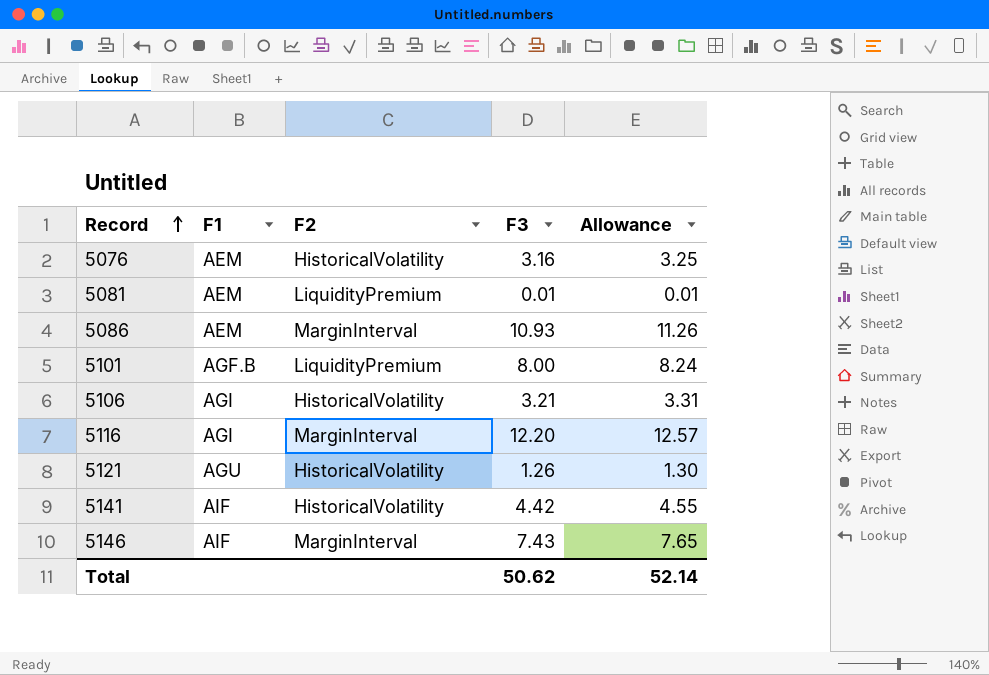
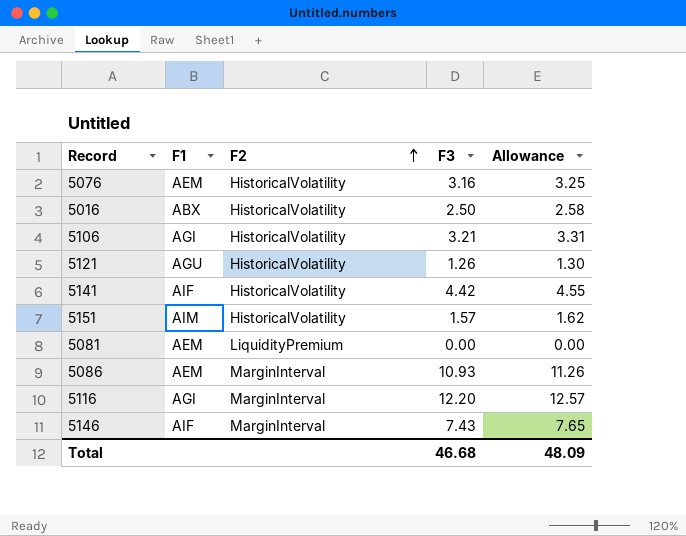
row order: Record ascending -> F2 ascending
row 5101: AGF.B | LiquidityPremium | 8.00 | 8.24 -> none
row 5016: none -> ABX | HistoricalVolatility | 2.50 | 2.58
row 5151: none -> AIM | HistoricalVolatility | 1.57 | 1.62
5081 | F3: 0.01 -> 0.00
5081 | Allowance: 0.01 -> 0.00
Total | F3: 50.62 -> 46.68
Total | Allowance: 52.14 -> 48.09

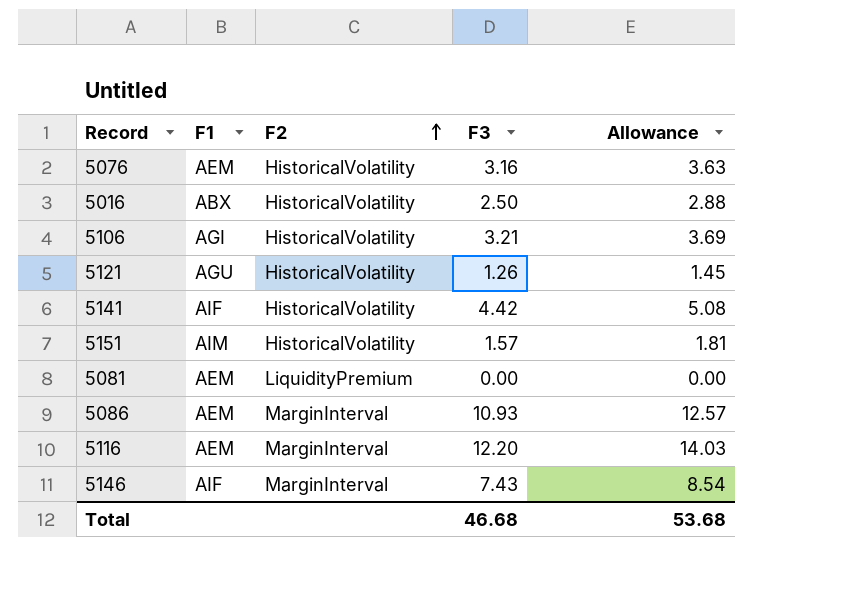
column Allowance | formula: [F3] * 1.03 -> [F3] * 1.15
5116 | F1: AGI -> AEM
Total | Allowance: 48.09 -> 53.68

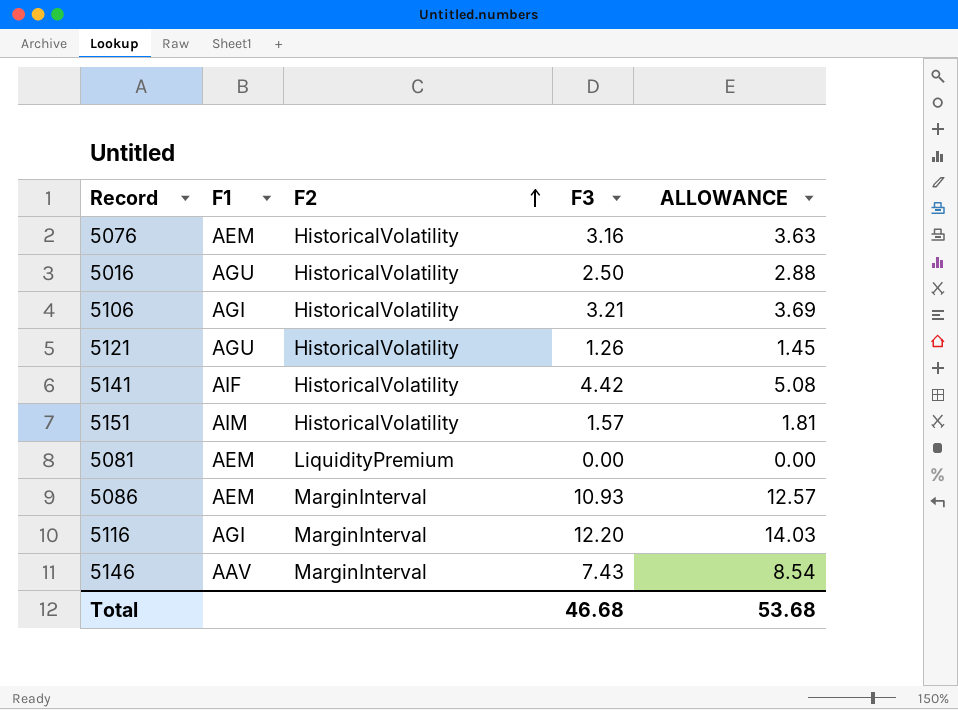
column name: Allowance -> ALLOWANCE
5016 | F1: ABX -> AGU
5116 | F1: AEM -> AGI
5146 | F1: AIF -> AAV

